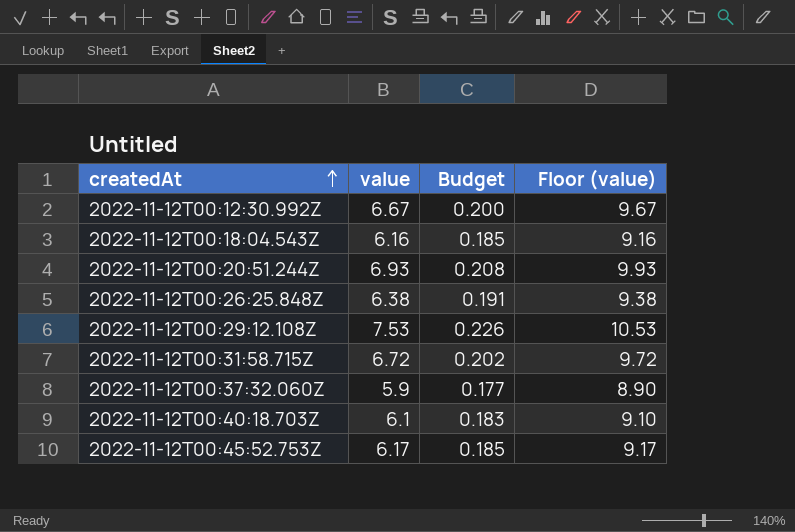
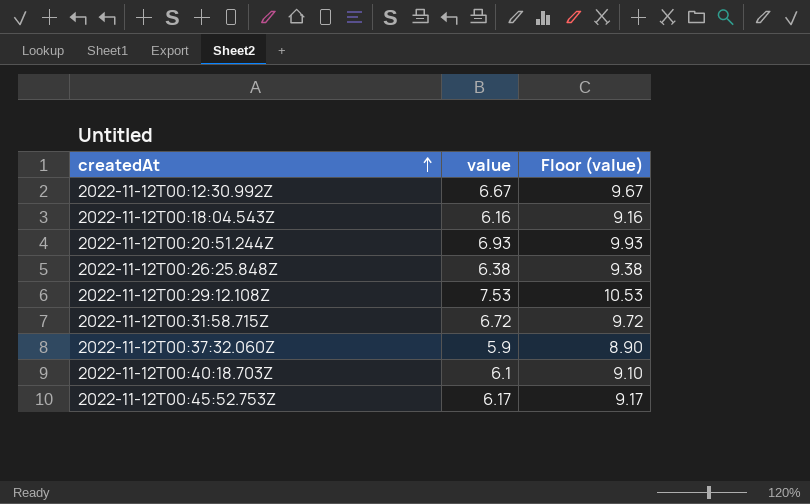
column Budget | formula: [value] * 0.03 -> none

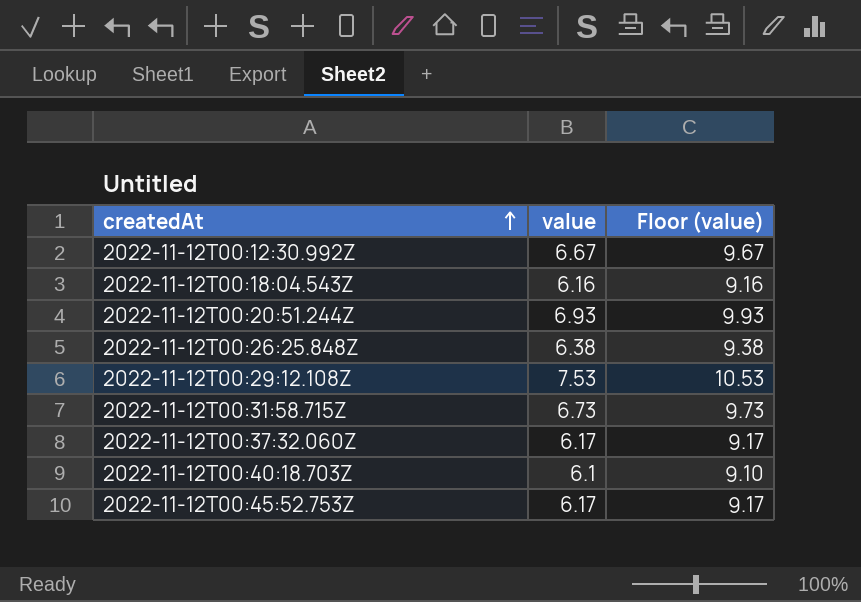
2022-11-12T00:31:58.715Z | value: 6.72 -> 6.73
2022-11-12T00:31:58.715Z | Floor (value): 9.72 -> 9.73
2022-11-12T00:37:32.060Z | value: 5.9 -> 6.17
2022-11-12T00:37:32.060Z | Floor (value): 8.90 -> 9.17

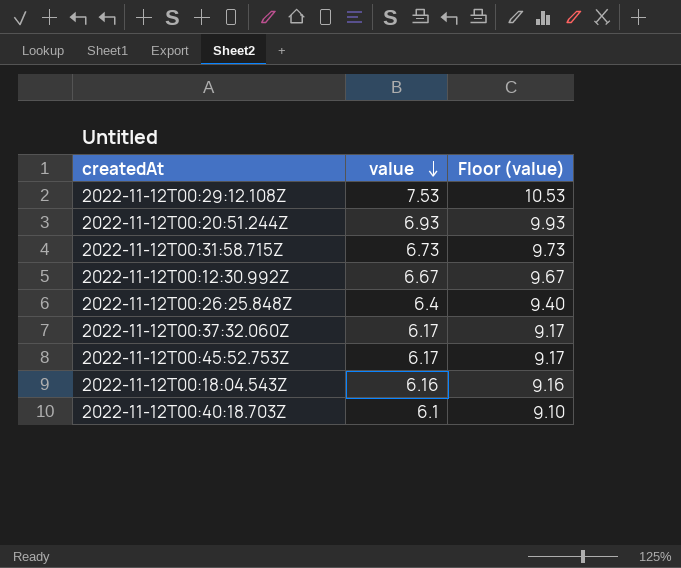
row order: createdAt ascending -> value descending
2022-11-12T00:26:25.848Z | value: 6.38 -> 6.4
2022-11-12T00:26:25.848Z | Floor (value): 9.38 -> 9.40

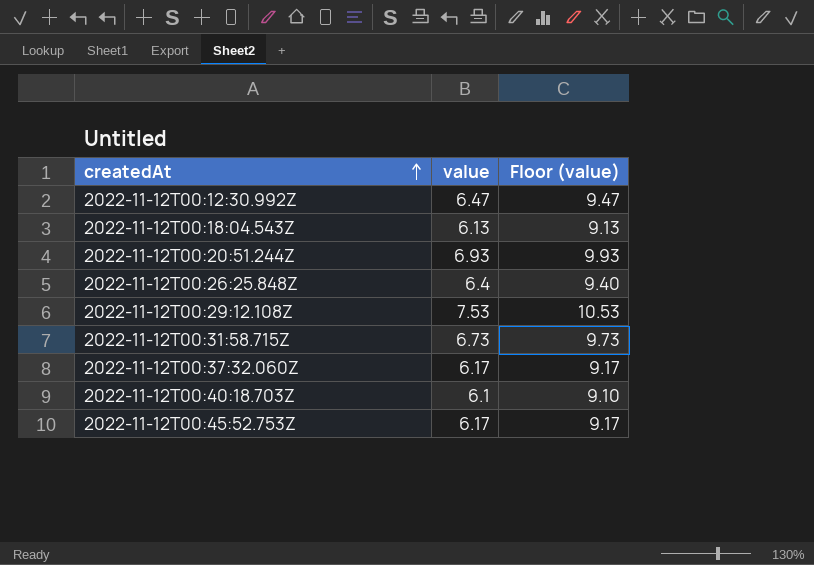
row order: value descending -> createdAt ascending
2022-11-12T00:12:30.992Z | value: 6.67 -> 6.47
2022-11-12T00:12:30.992Z | Floor (value): 9.67 -> 9.47
2022-11-12T00:18:04.543Z | value: 6.16 -> 6.13
2022-11-12T00:18:04.543Z | Floor (value): 9.16 -> 9.13

